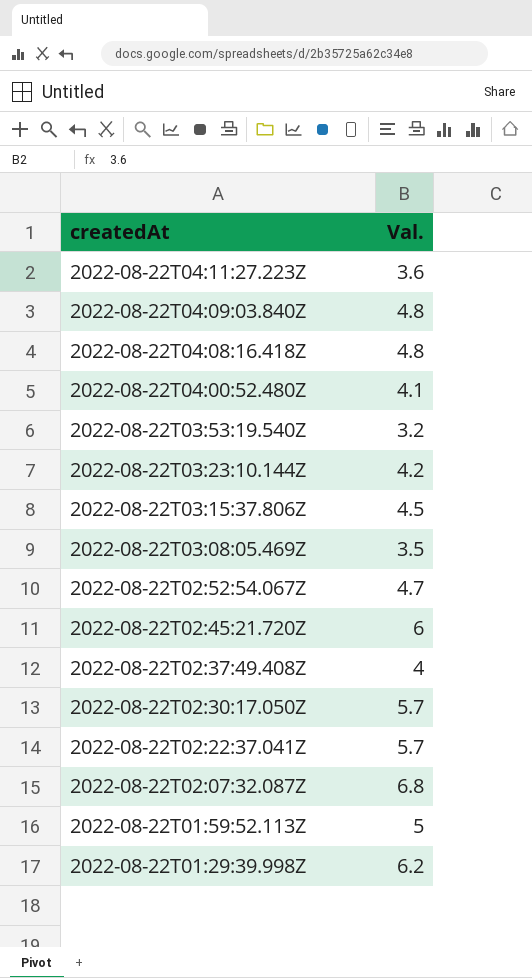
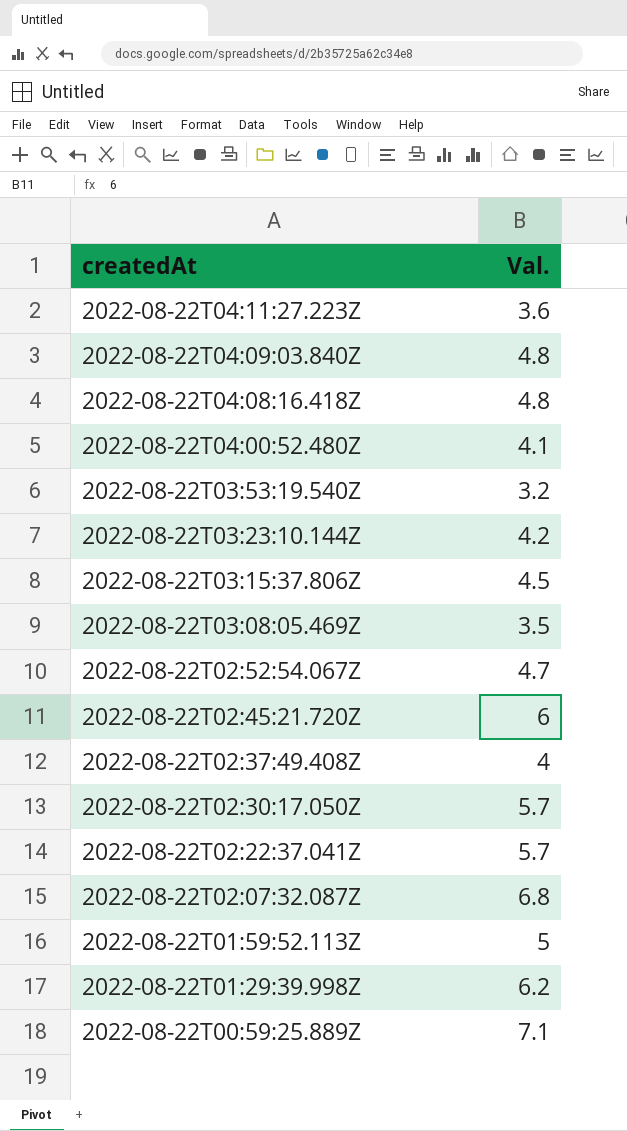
row 2022-08-22T00:59:25.889Z: none -> 7.1

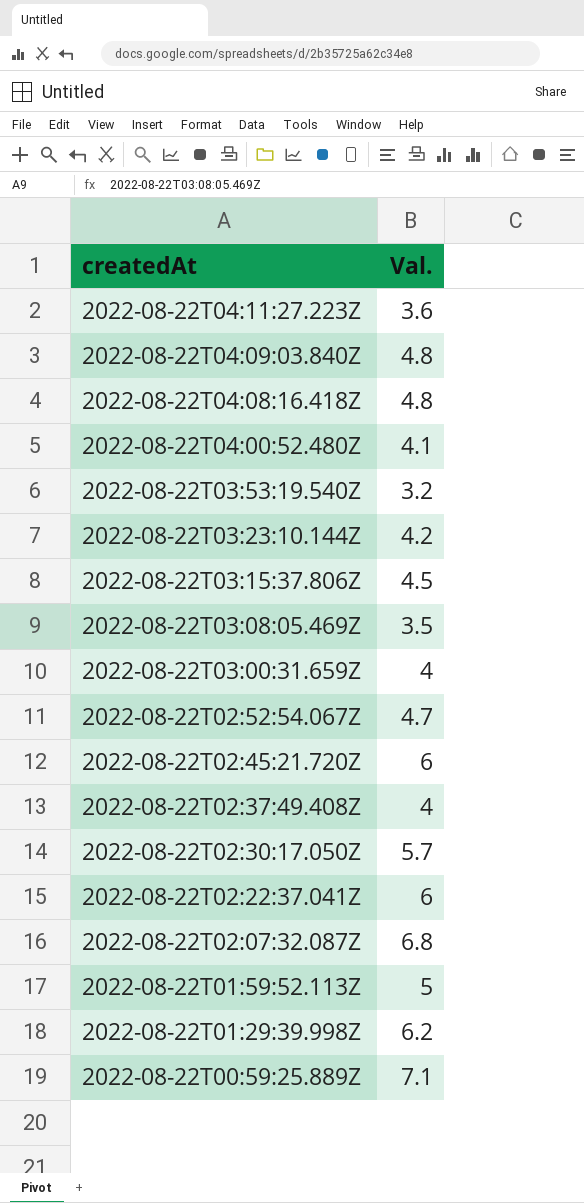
row 2022-08-22T03:00:31.659Z: none -> 4
2022-08-22T02:22:37.041Z | Val.: 5.7 -> 6

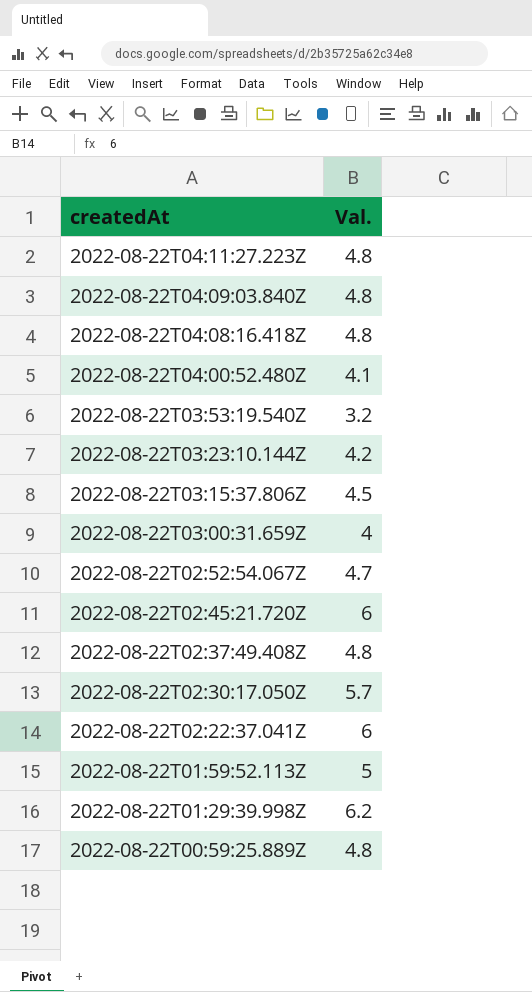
row 2022-08-22T03:08:05.469Z: 3.5 -> none
row 2022-08-22T02:07:32.087Z: 6.8 -> none
2022-08-22T04:11:27.223Z | Val.: 3.6 -> 4.8
2022-08-22T02:37:49.408Z | Val.: 4 -> 4.8
2022-08-22T00:59:25.889Z | Val.: 7.1 -> 4.8

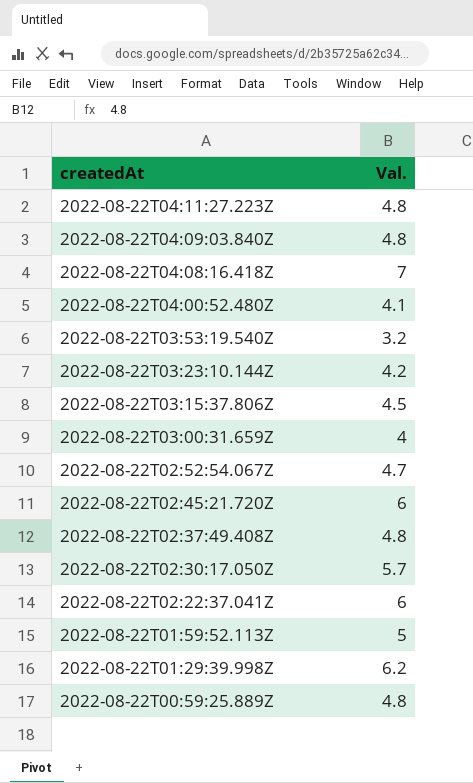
2022-08-22T04:08:16.418Z | Val.: 4.8 -> 7

